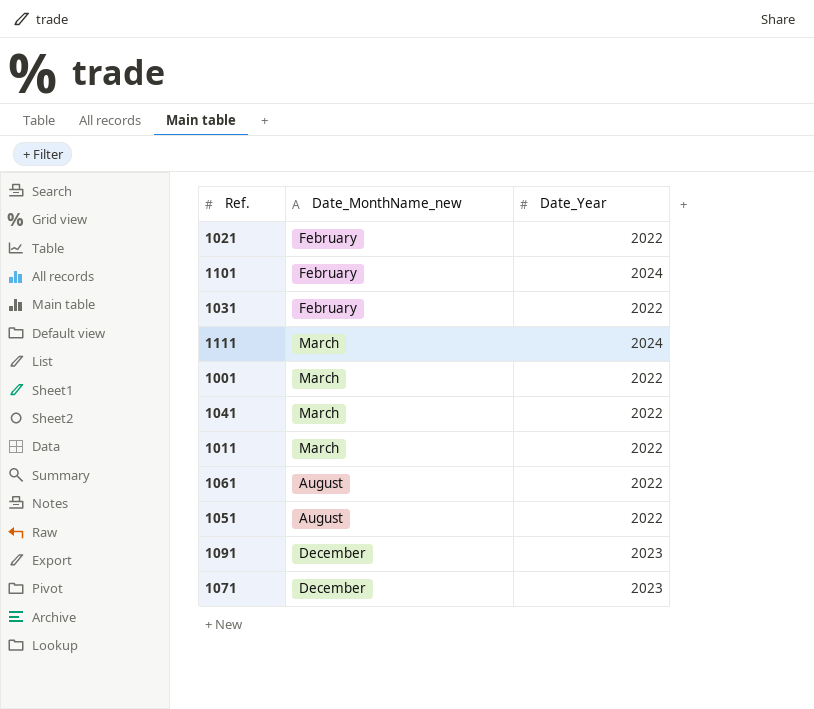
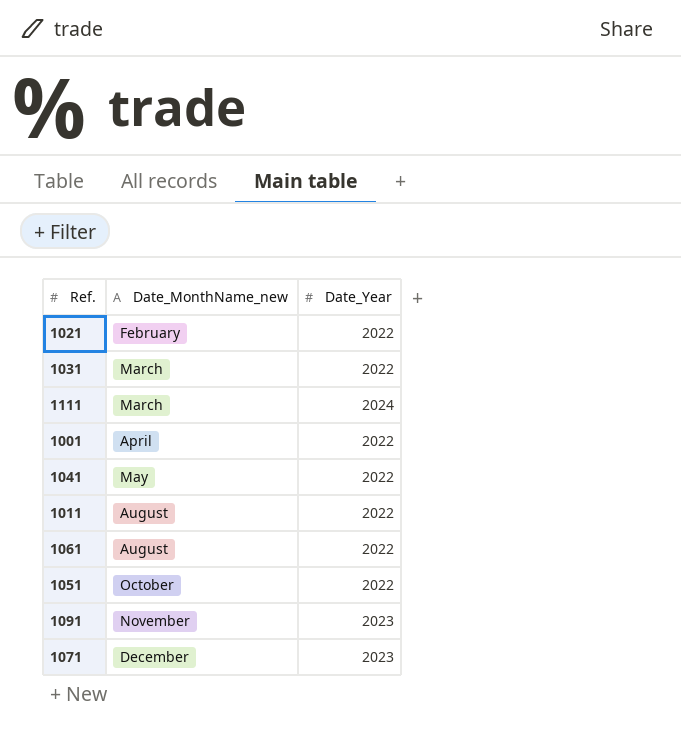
row 1101: February | 2024 -> none
1031 | Date_MonthName_new: February -> March
1001 | Date_MonthName_new: March -> April
1041 | Date_MonthName_new: March -> May
1011 | Date_MonthName_new: March -> August
1051 | Date_MonthName_new: August -> October
1091 | Date_MonthName_new: December -> November

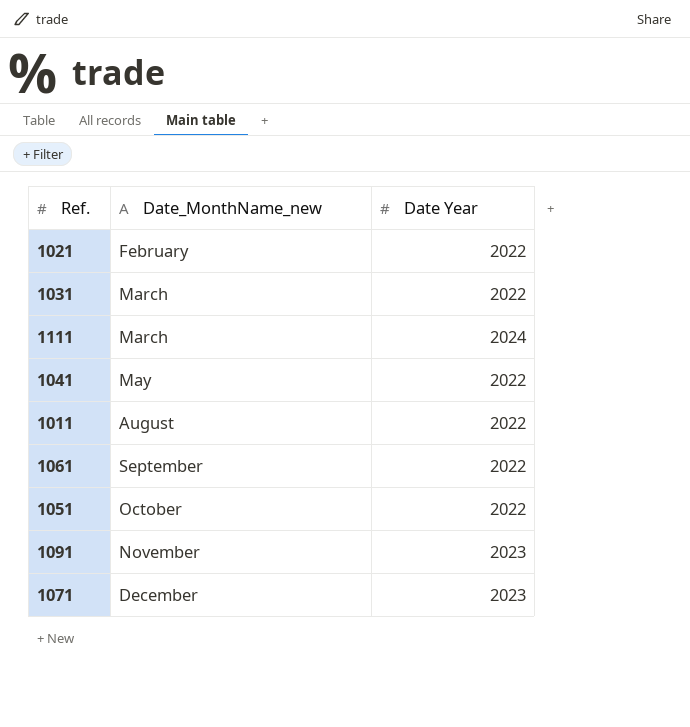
column name: Date_Year -> Date Year
row 1001: April | 2022 -> none
1061 | Date_MonthName_new: August -> September

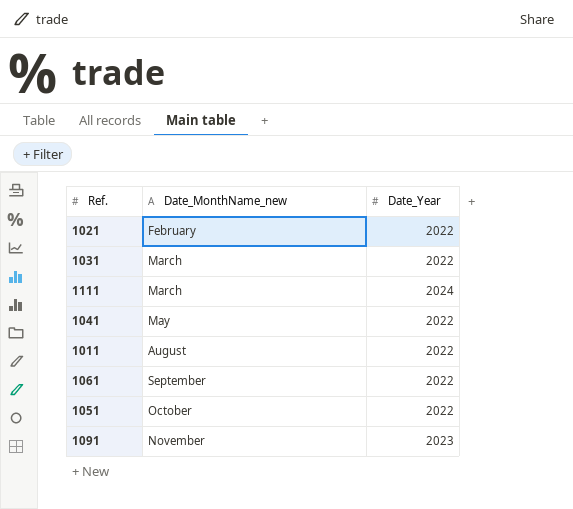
column name: Date Year -> Date_Year
row 1071: December | 2023 -> none

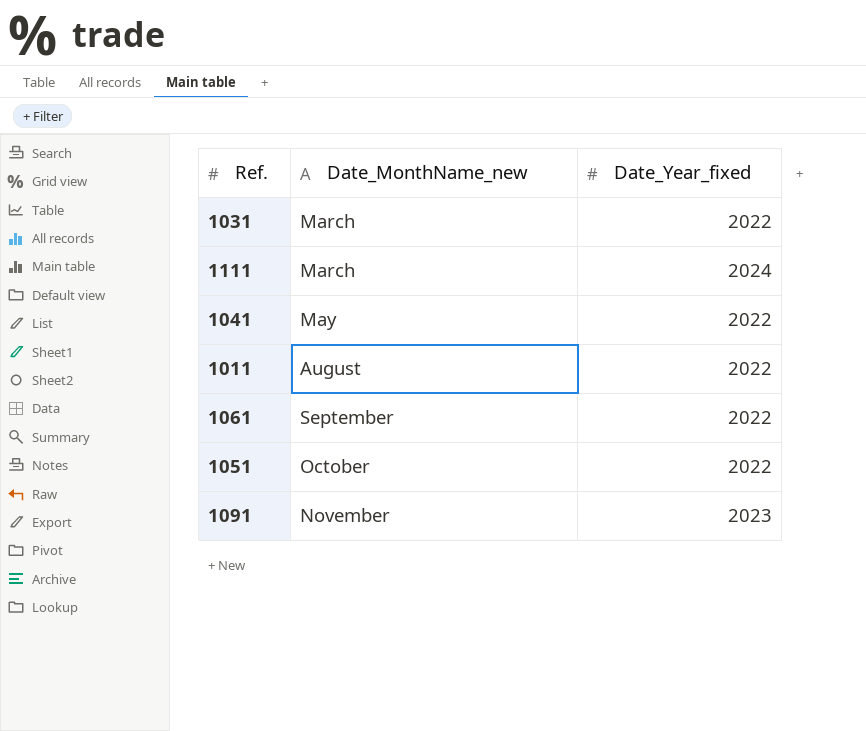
column name: Date_Year -> Date_Year_fixed
row 1021: February | 2022 -> none

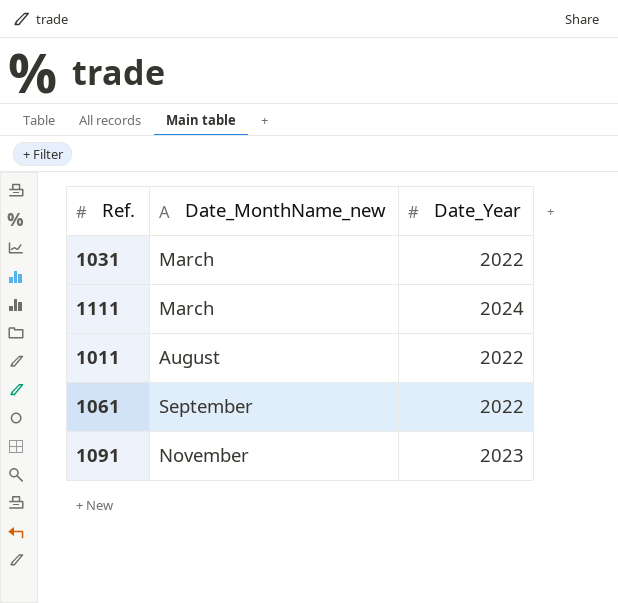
column name: Date_Year_fixed -> Date_Year
row 1041: May | 2022 -> none
row 1051: October | 2022 -> none

